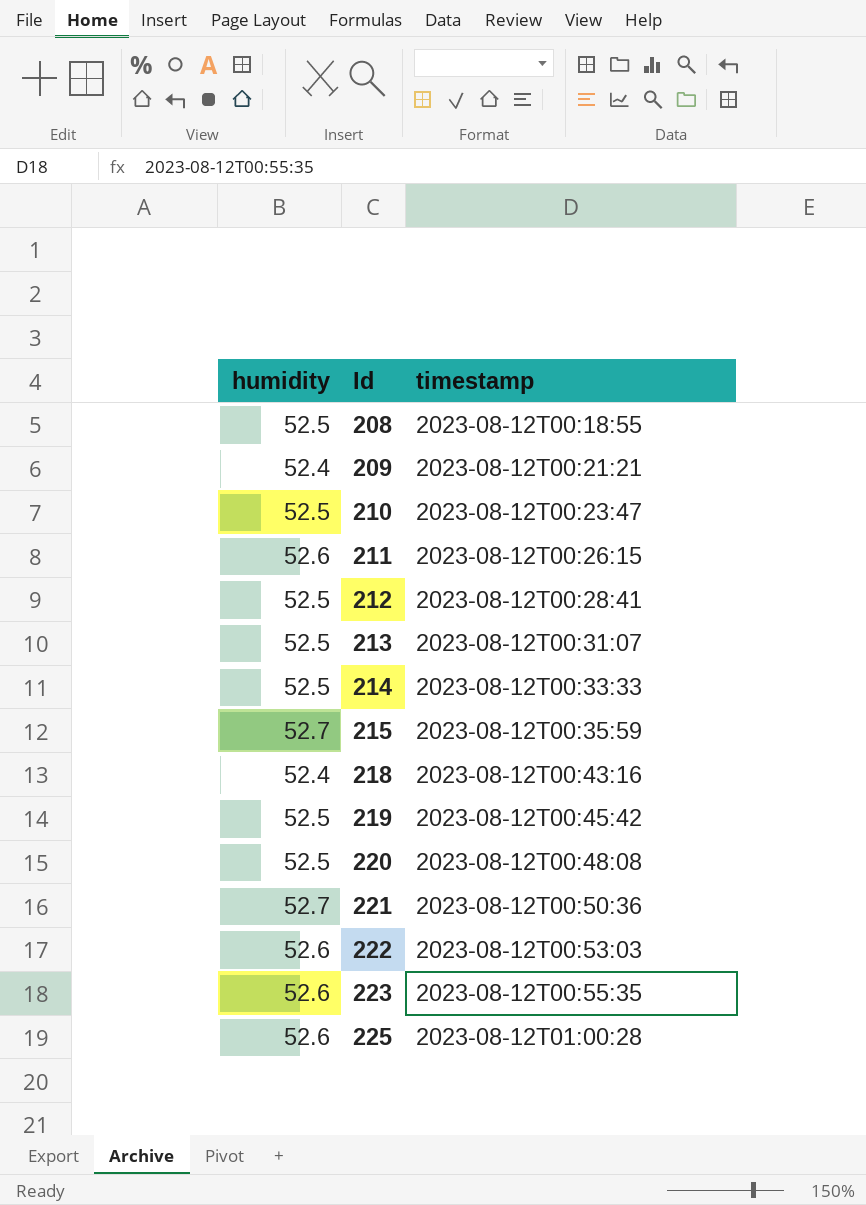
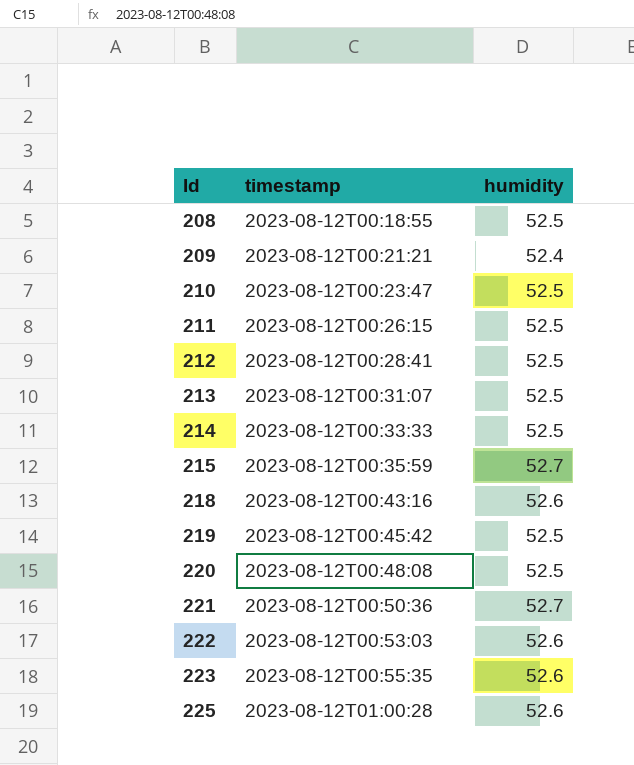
column humidity | position: 1 -> 3
211 | humidity: 52.6 -> 52.5
218 | humidity: 52.4 -> 52.6

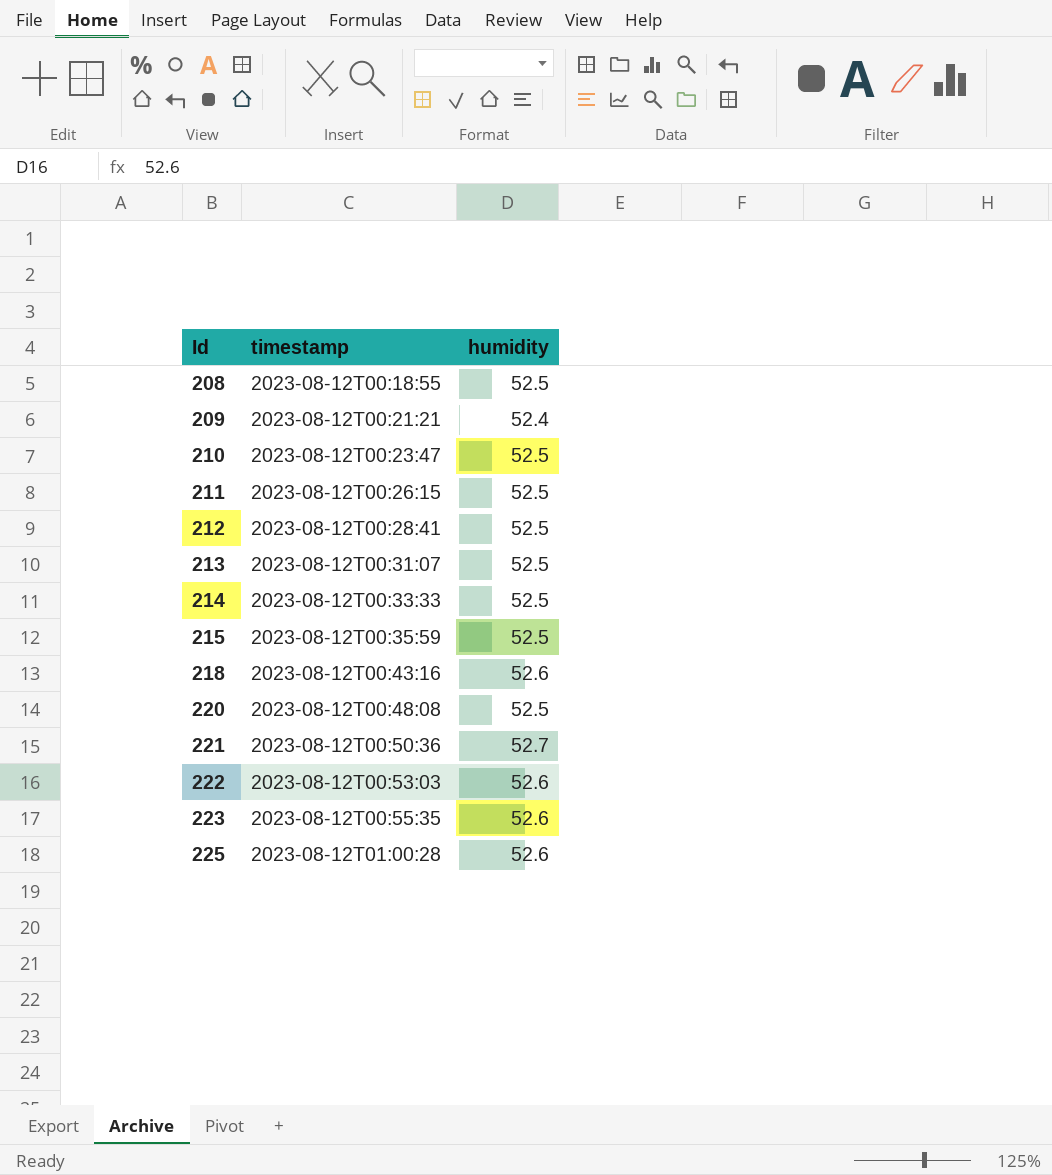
row 219: 2023-08-12T00:45:42 | 52.5 -> none
215 | humidity: 52.7 -> 52.5

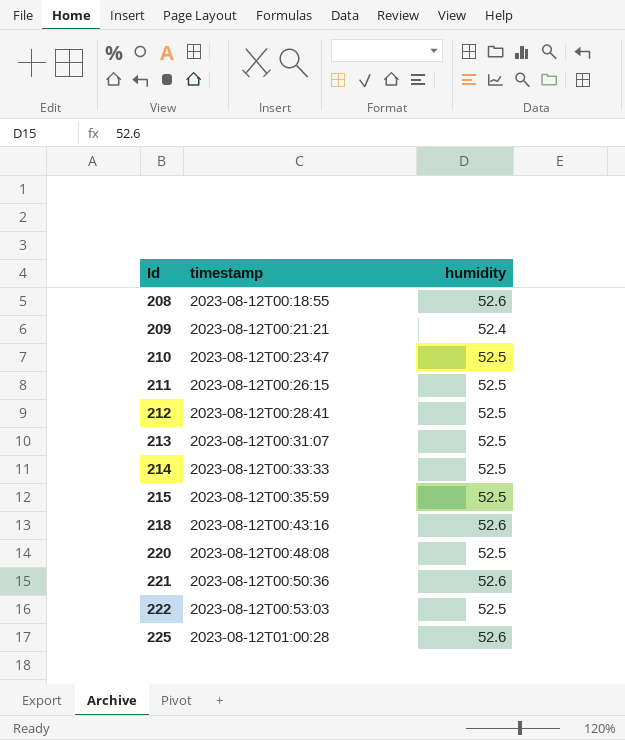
row 223: 2023-08-12T00:55:35 | 52.6 -> none
208 | humidity: 52.5 -> 52.6
221 | humidity: 52.7 -> 52.6
222 | humidity: 52.6 -> 52.5

